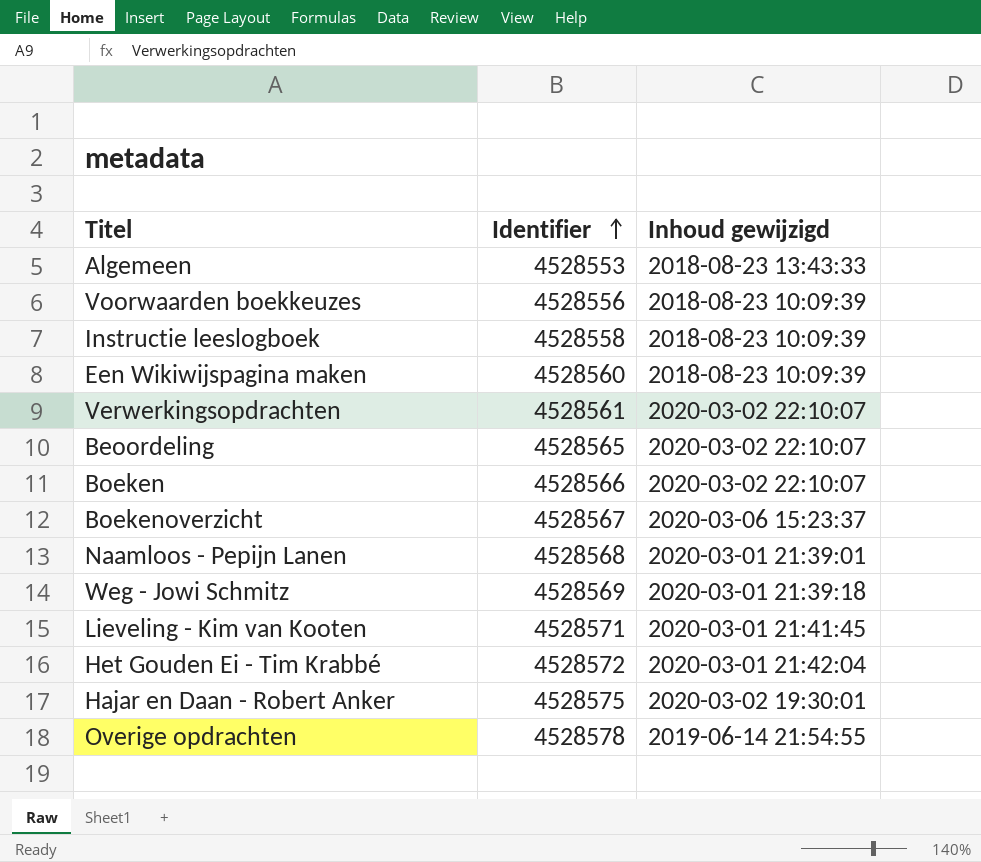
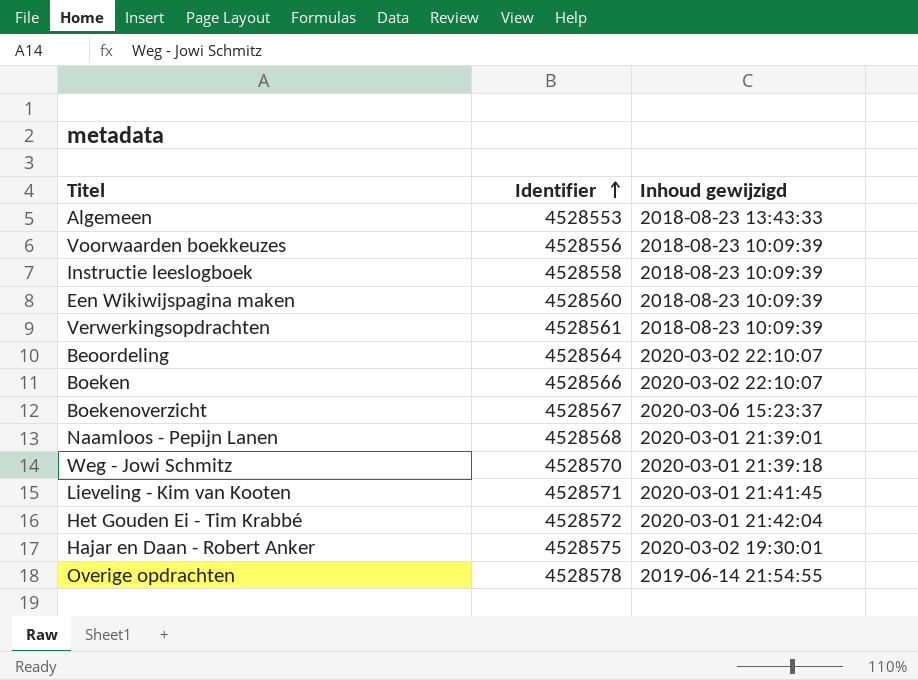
Verwerkingsopdrachten | Inhoud gewijzigd: 2020-03-02 22:10:07 -> 2018-08-23 10:09:39
Beoordeling | Identifier: 4528565 -> 4528564
Weg - Jowi Schmitz | Identifier: 4528569 -> 4528570

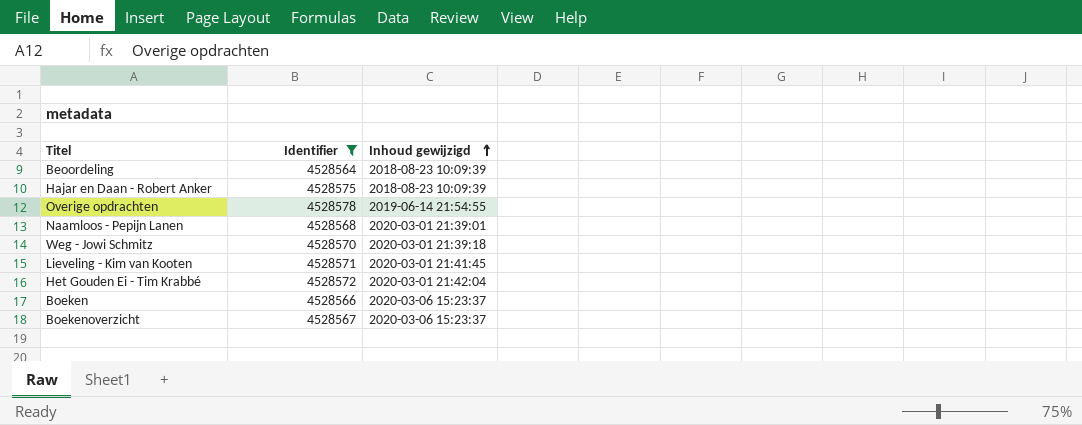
filter: none -> Identifier >= 4528564
row order: Identifier ascending -> Inhoud gewijzigd ascending
Beoordeling | Inhoud gewijzigd: 2020-03-02 22:10:07 -> 2018-08-23 10:09:39
Hajar en Daan - Robert Anker | Inhoud gewijzigd: 2020-03-02 19:30:01 -> 2018-08-23 10:09:39
Boeken | Inhoud gewijzigd: 2020-03-02 22:10:07 -> 2020-03-06 15:23:37

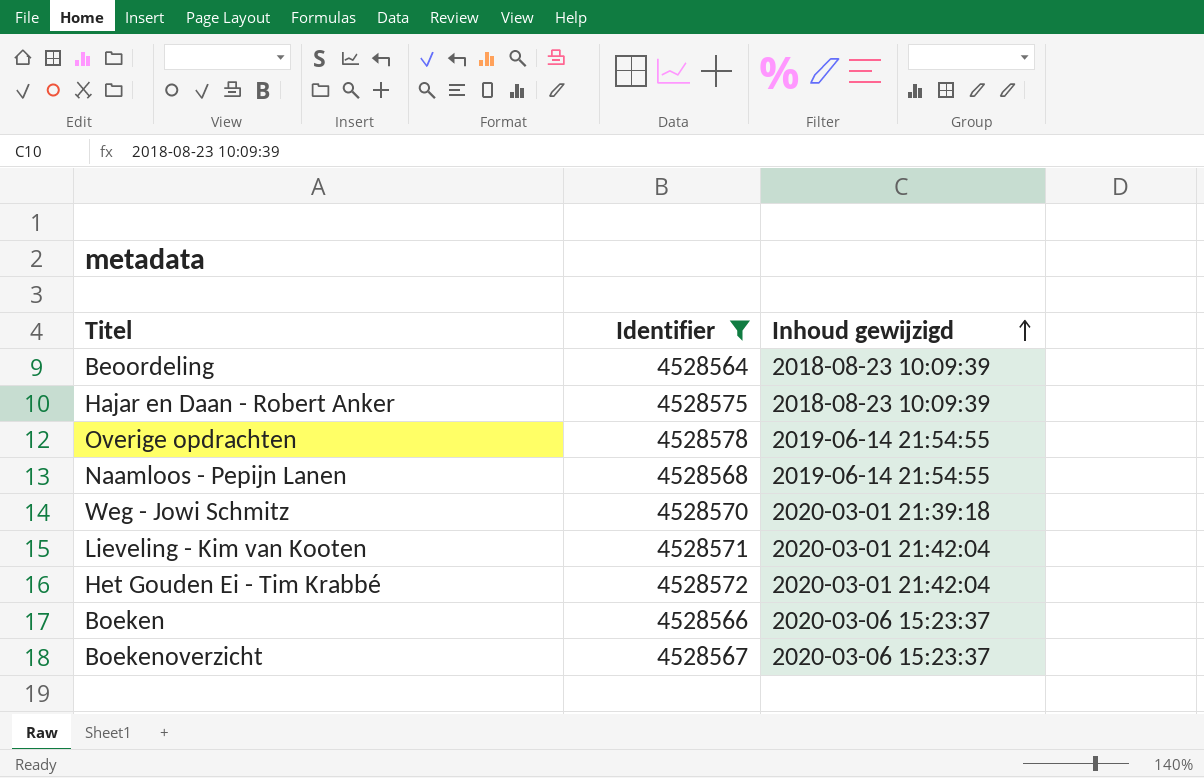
Naamloos - Pepijn Lanen | Inhoud gewijzigd: 2020-03-01 21:39:01 -> 2019-06-14 21:54:55
Lieveling - Kim van Kooten | Inhoud gewijzigd: 2020-03-01 21:41:45 -> 2020-03-01 21:42:04

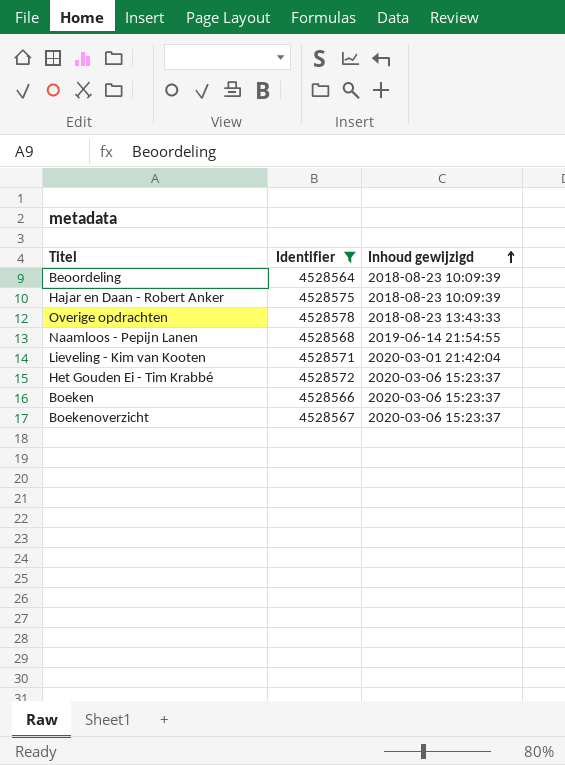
row Weg - Jowi Schmitz: 4528570 | 2020-03-01 21:39:18 -> none
Overige opdrachten | Inhoud gewijzigd: 2019-06-14 21:54:55 -> 2018-08-23 13:43:33
Het Gouden Ei - Tim Krabbé | Inhoud gewijzigd: 2020-03-01 21:42:04 -> 2020-03-06 15:23:37

